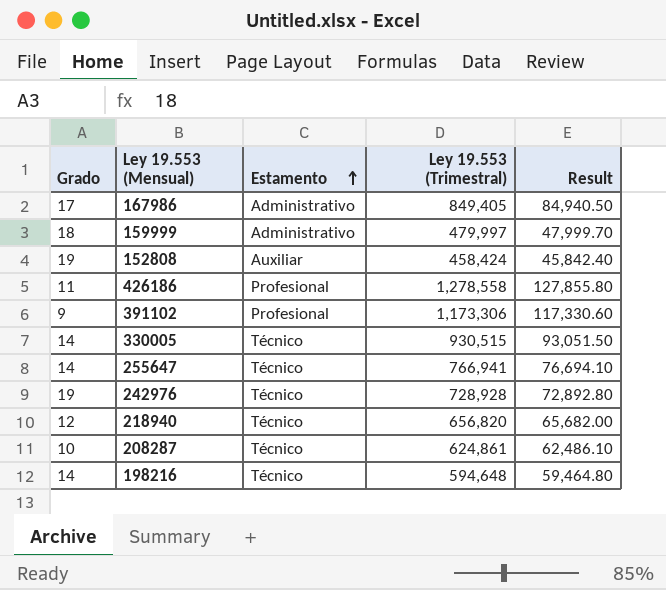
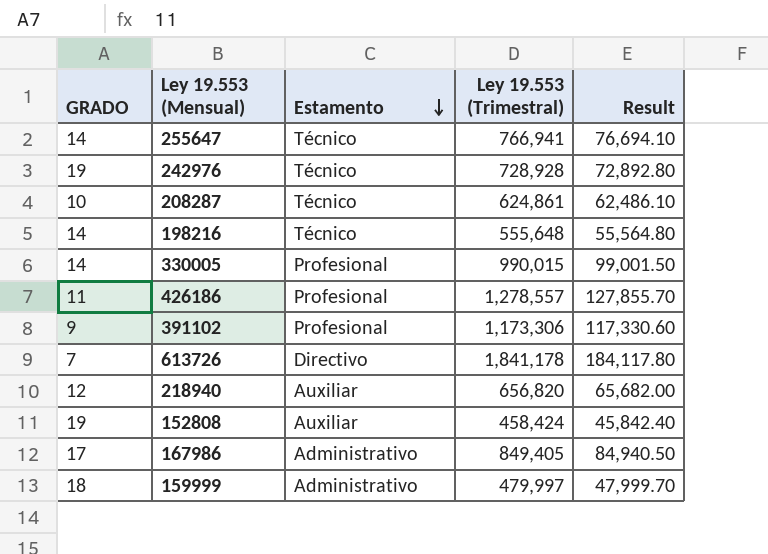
row order: Estamento ascending -> Estamento descending
column name: Grado -> GRADO
198216 | Ley 19.553 (Trimestral): 594,648 -> 555,648
198216 | Result: 59,464.80 -> 55,564.80
330005 | Estamento: Técnico -> Profesional
330005 | Ley 19.553 (Trimestral): 930,515 -> 990,015
330005 | Result: 93,051.50 -> 99,001.50
426186 | Ley 19.553 (Trimestral): 1,278,558 -> 1,278,557
426186 | Result: 127,855.80 -> 127,855.70
row 613726: none -> 7 | Directivo | 1,841,178 | 184,117.80
218940 | Estamento: Técnico -> Auxiliar

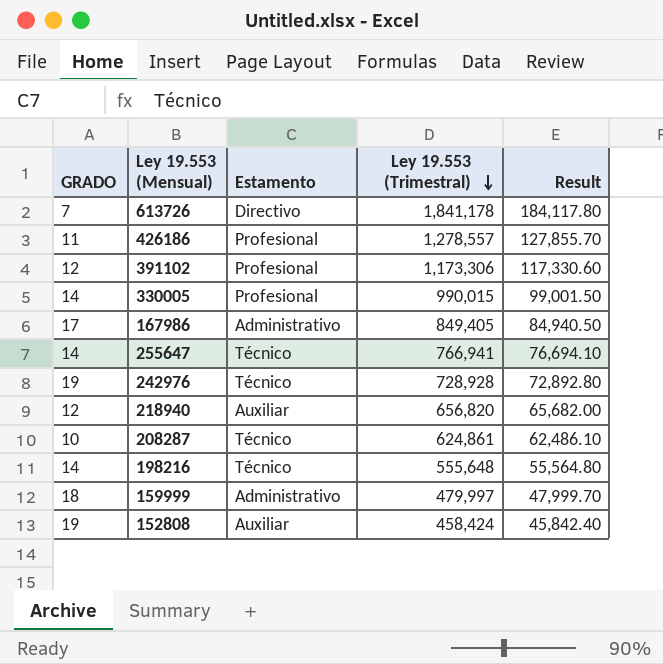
row order: Estamento descending -> Ley 19.553 (Trimestral) descending
391102 | GRADO: 9 -> 12

